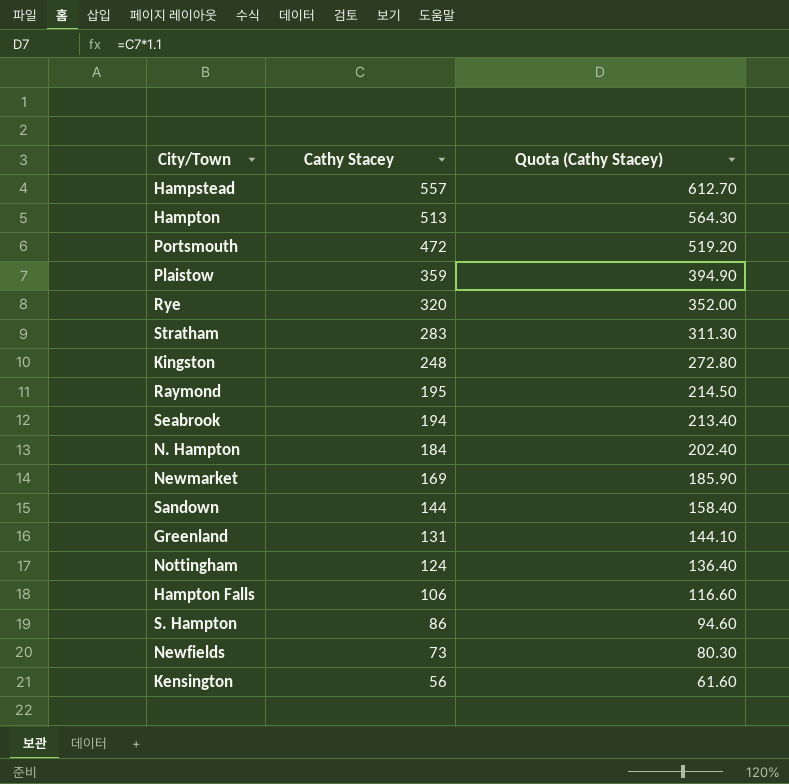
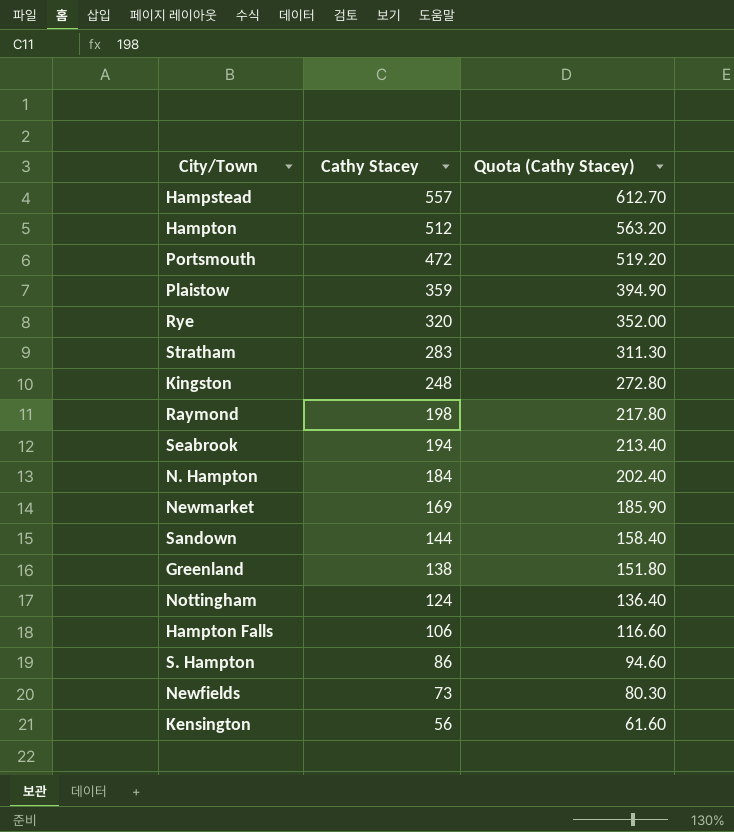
Hampton | Cathy Stacey: 513 -> 512
Hampton | Quota (Cathy Stacey): 564.30 -> 563.20
Raymond | Cathy Stacey: 195 -> 198
Raymond | Quota (Cathy Stacey): 214.50 -> 217.80
Greenland | Cathy Stacey: 131 -> 138
Greenland | Quota (Cathy Stacey): 144.10 -> 151.80

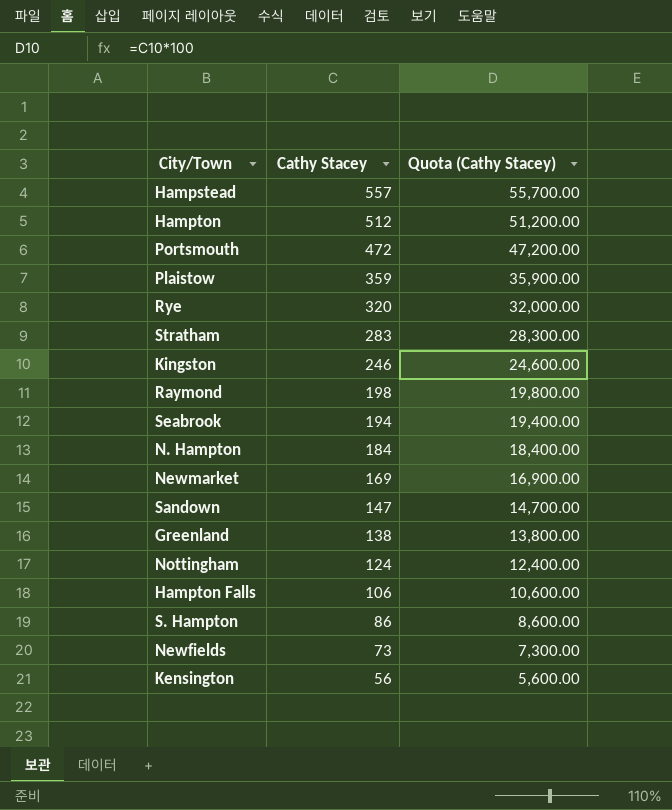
column Quota (Cathy Stacey) | formula: [Cathy Stacey] * 1.1 -> [Cathy Stacey] * 100
Kingston | Cathy Stacey: 248 -> 246
Sandown | Cathy Stacey: 144 -> 147

